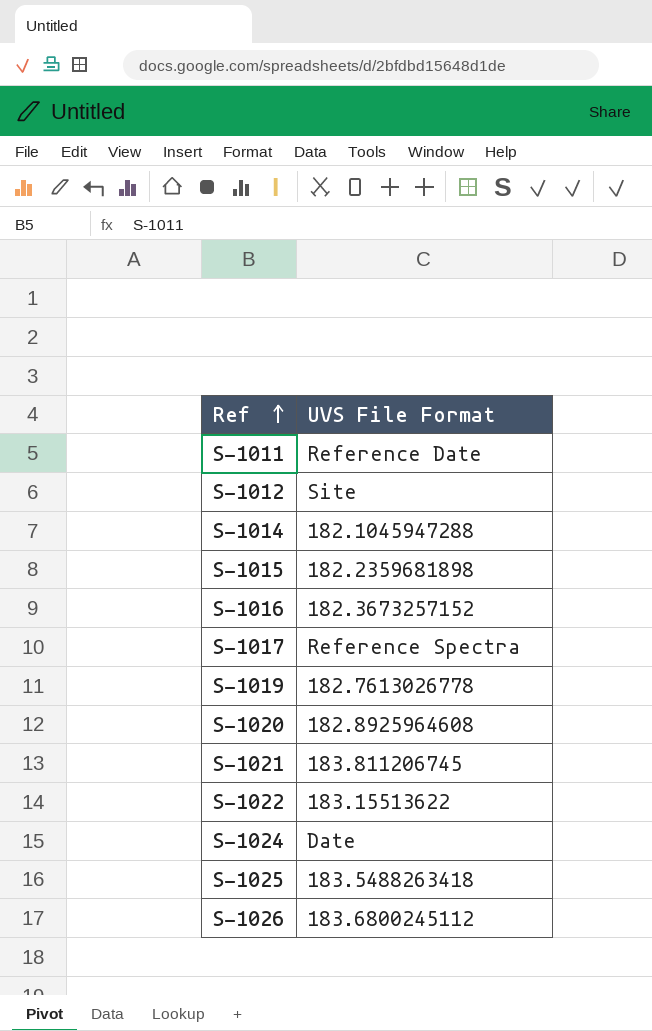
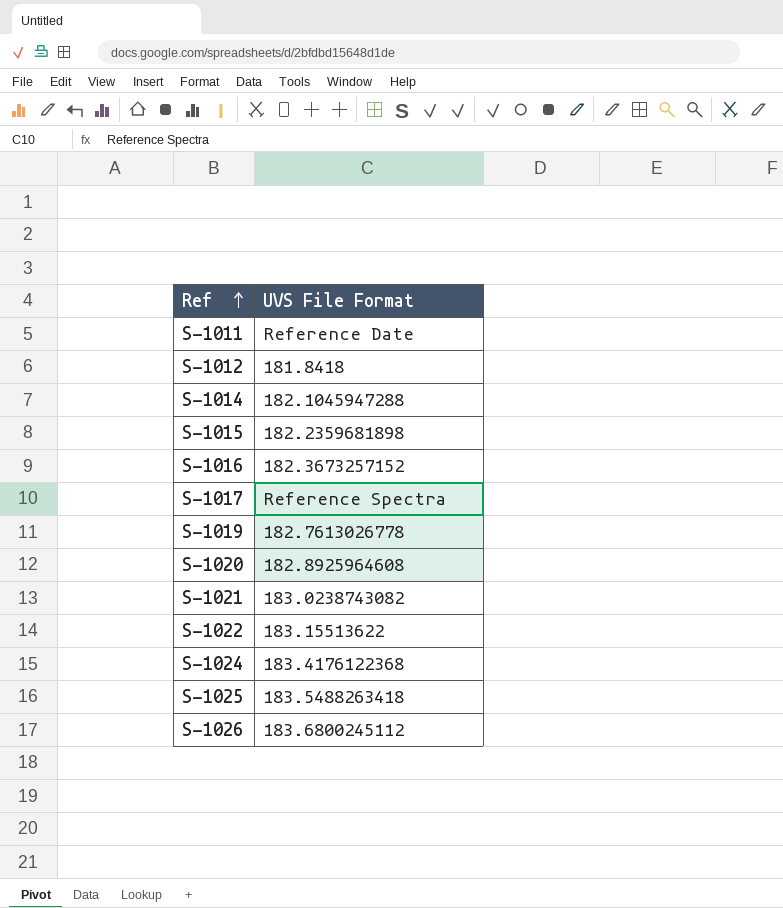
S-1012 | UVS File Format: Site -> 181.8418
S-1021 | UVS File Format: 183.811206745 -> 183.0238743082
S-1024 | UVS File Format: Date -> 183.4176122368

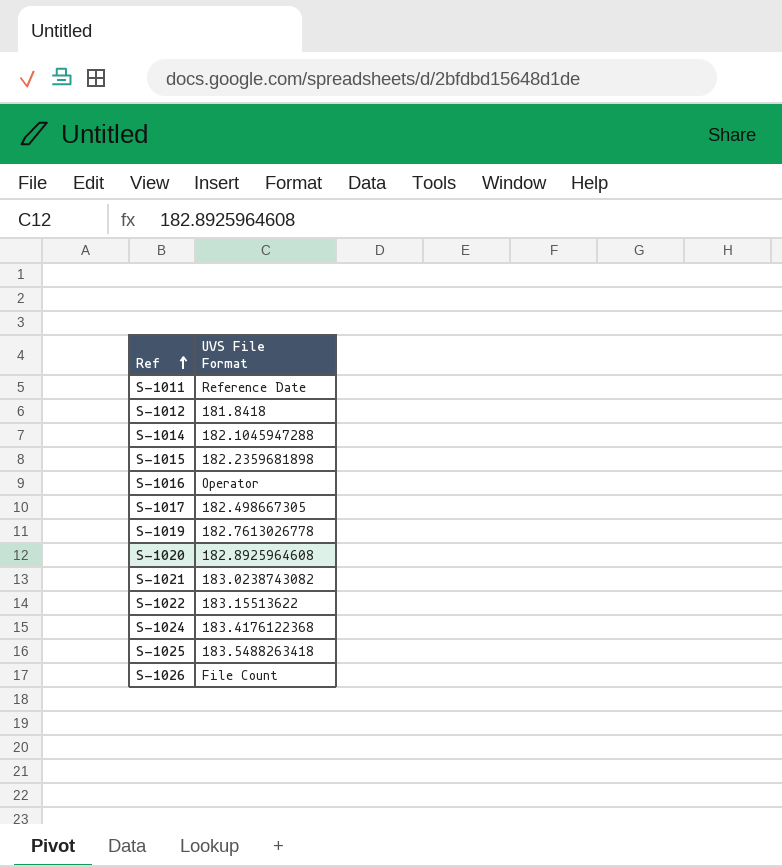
S-1016 | UVS File Format: 182.3673257152 -> Operator
S-1017 | UVS File Format: Reference Spectra -> 182.498667305
S-1026 | UVS File Format: 183.6800245112 -> File Count

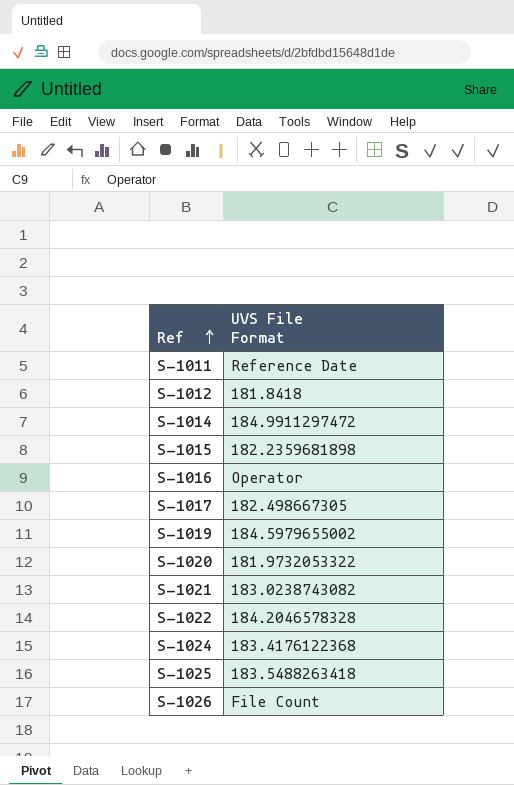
S-1014 | UVS File Format: 182.1045947288 -> 184.9911297472
S-1019 | UVS File Format: 182.7613026778 -> 184.5979655002
S-1020 | UVS File Format: 182.8925964608 -> 181.9732053322
S-1022 | UVS File Format: 183.15513622 -> 184.2046578328

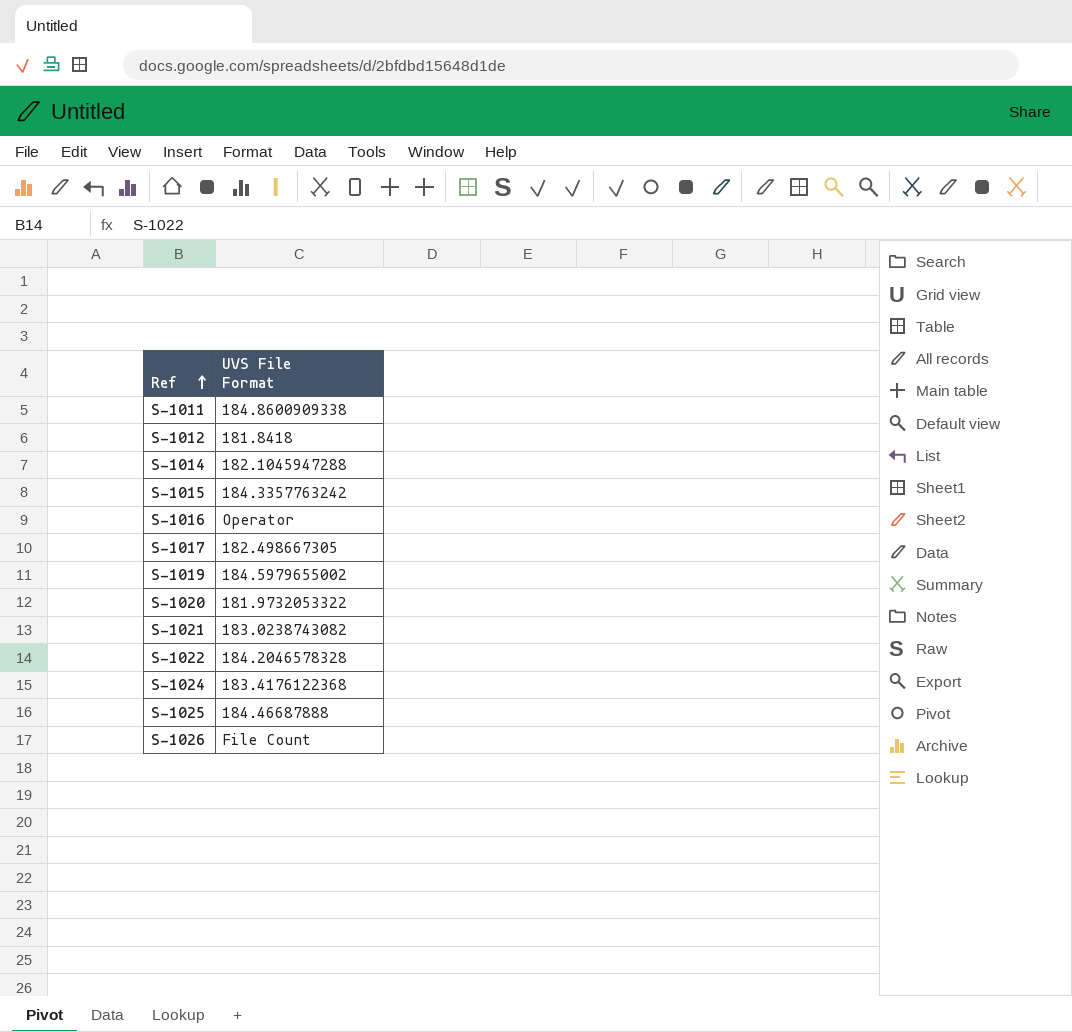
S-1011 | UVS File Format: Reference Date -> 184.8600909338
S-1014 | UVS File Format: 184.9911297472 -> 182.1045947288
S-1015 | UVS File Format: 182.2359681898 -> 184.3357763242
S-1025 | UVS File Format: 183.5488263418 -> 184.46687888

